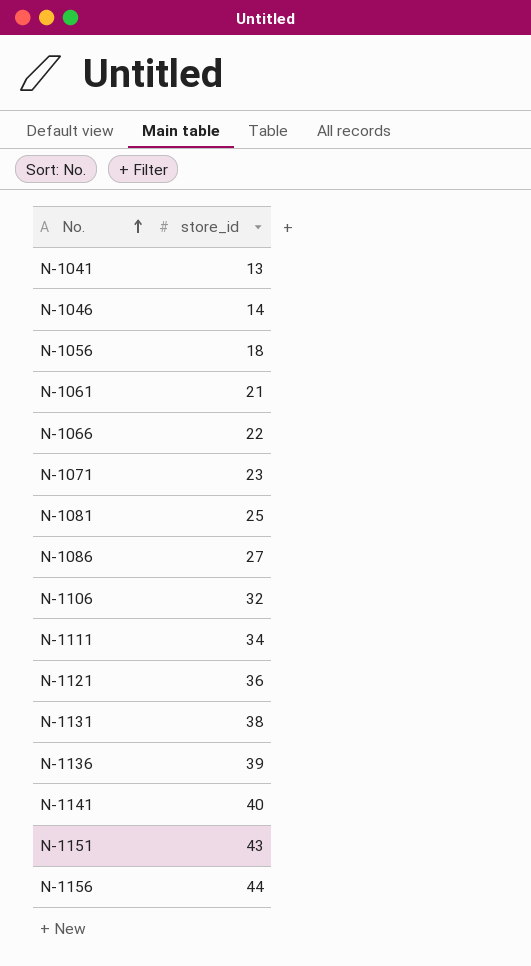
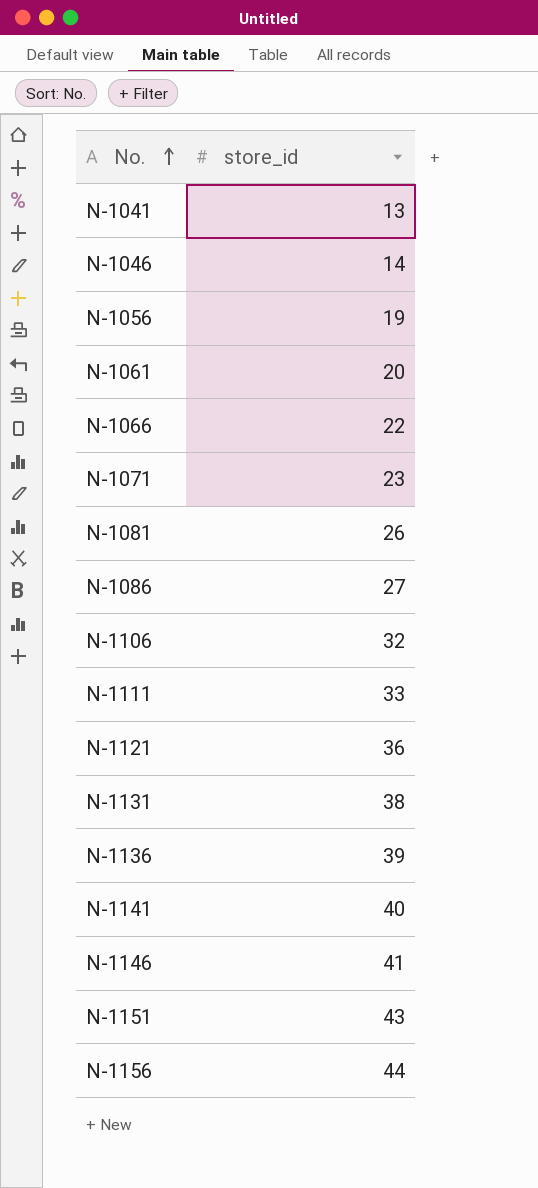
N-1056 | store_id: 18 -> 19
N-1061 | store_id: 21 -> 20
N-1081 | store_id: 25 -> 26
N-1111 | store_id: 34 -> 33
row N-1146: none -> 41

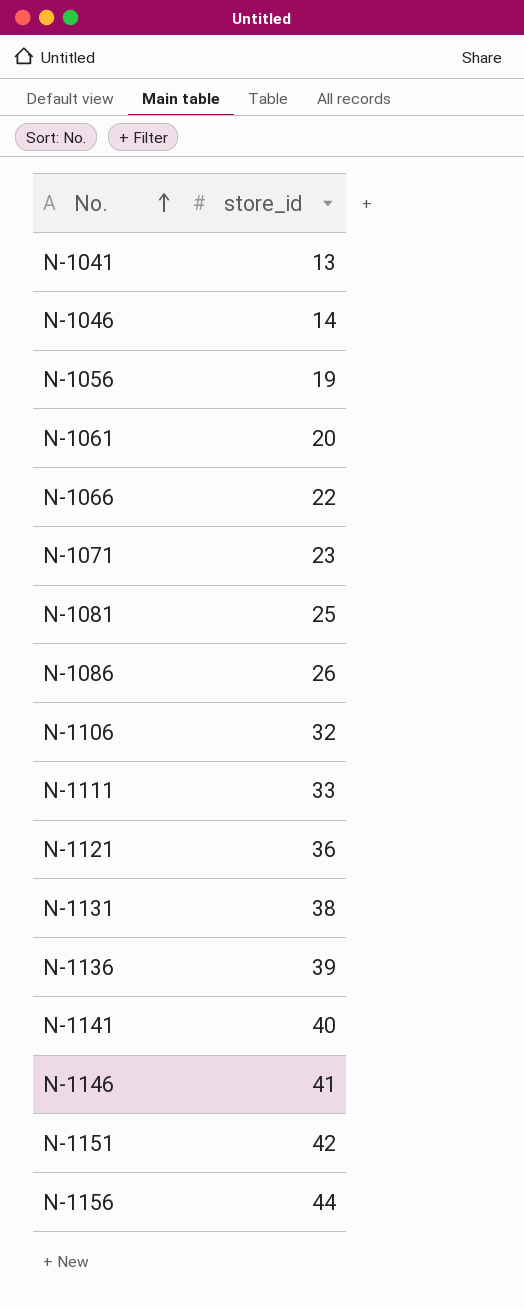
N-1081 | store_id: 26 -> 25
N-1086 | store_id: 27 -> 26
N-1151 | store_id: 43 -> 42

